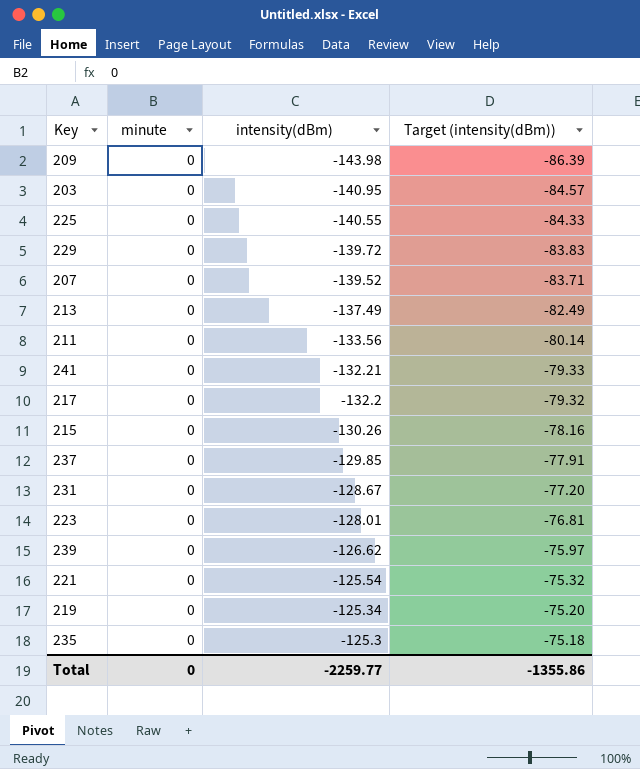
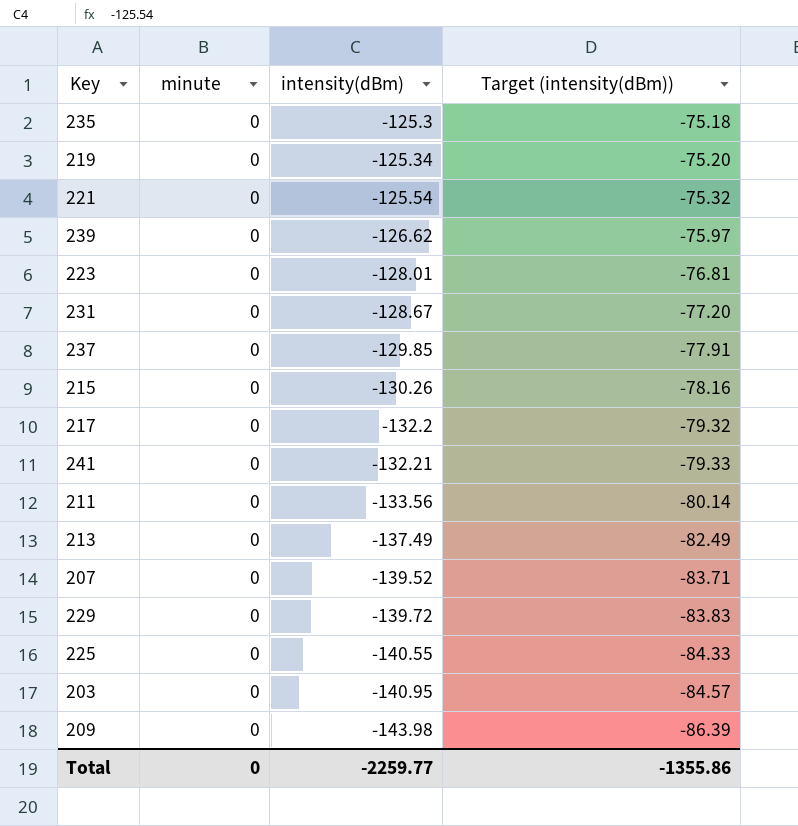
row order: intensity(dBm) ascending -> intensity(dBm) descending

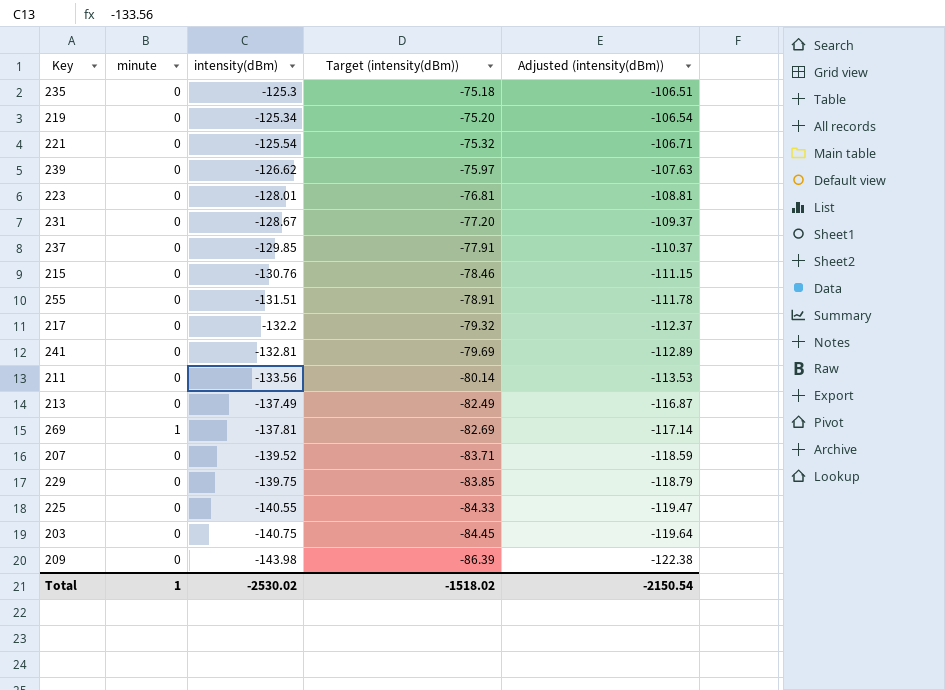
column Adjusted (intensity(dBm)) | formula: none -> [intensity(dBm)] * 0.85
215 | intensity(dBm): -130.26 -> -130.76
215 | Target (intensity(dBm)): -78.16 -> -78.46
row 255: none -> 0 | -131.51 | -78.91 | -111.78
241 | intensity(dBm): -132.21 -> -132.81
241 | Target (intensity(dBm)): -79.33 -> -79.69
row 269: none -> 1 | -137.81 | -82.69 | -117.14
229 | intensity(dBm): -139.72 -> -139.75
229 | Target (intensity(dBm)): -83.83 -> -83.85
203 | intensity(dBm): -140.95 -> -140.75
203 | Target (intensity(dBm)): -84.57 -> -84.45
Total | minute: 0 -> 1
Total | intensity(dBm): -2259.77 -> -2530.02
Total | Target (intensity(dBm)): -1355.86 -> -1518.02

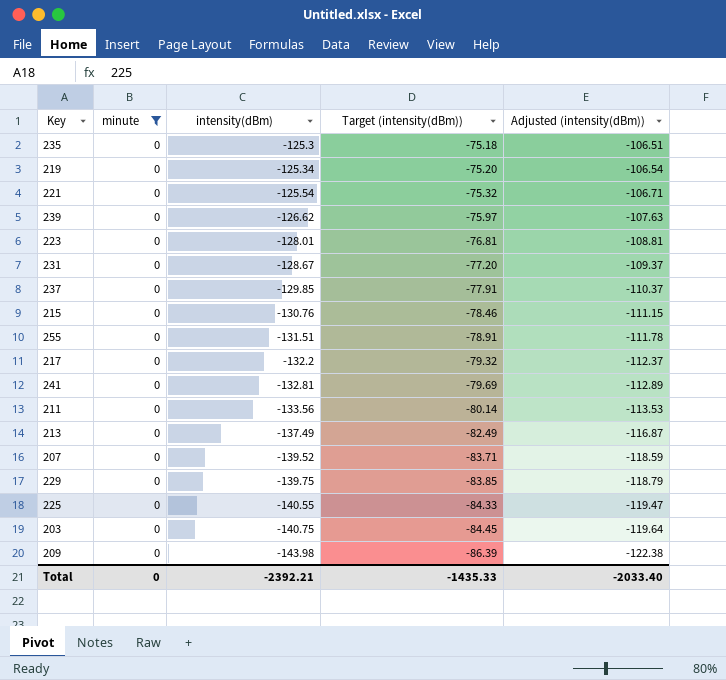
filter: none -> minute = 0
Total | minute: 1 -> 0
Total | intensity(dBm): -2530.02 -> -2392.21
Total | Target (intensity(dBm)): -1518.02 -> -1435.33
Total | Adjusted (intensity(dBm)): -2150.54 -> -2033.40

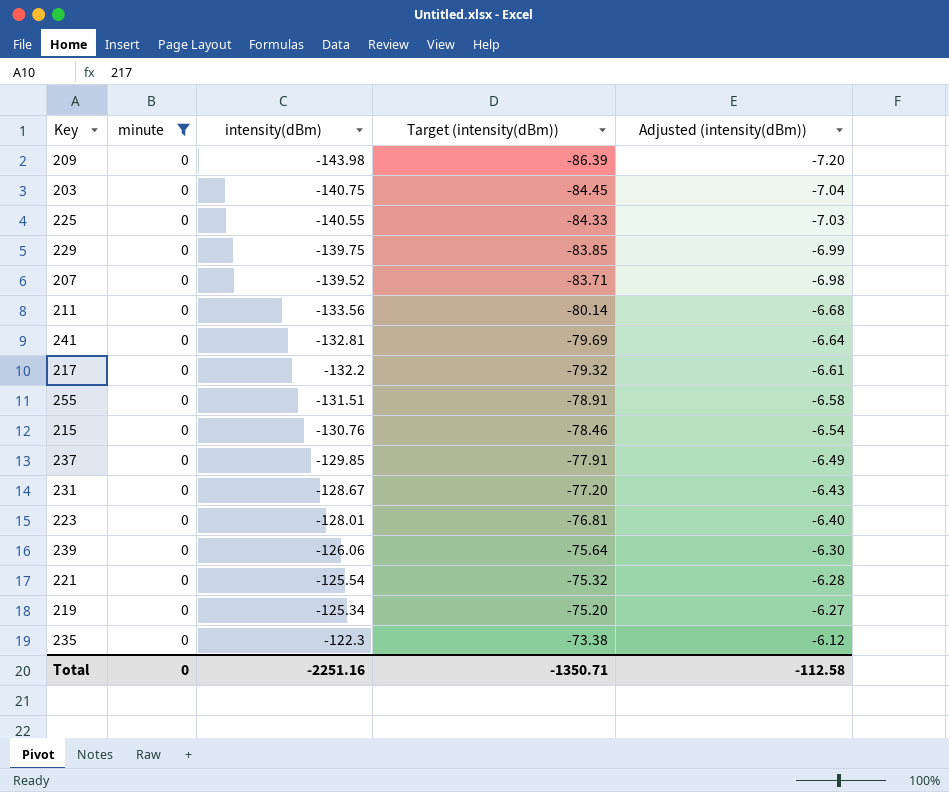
row order: intensity(dBm) descending -> intensity(dBm) ascending
column Adjusted (intensity(dBm)) | formula: [intensity(dBm)] * 0.85 -> [intensity(dBm)] * 0.05
row 213: 0 | -137.49 | -82.49 | -116.87 -> none
239 | intensity(dBm): -126.62 -> -126.06
239 | Target (intensity(dBm)): -75.97 -> -75.64
235 | intensity(dBm): -125.3 -> -122.3
235 | Target (intensity(dBm)): -75.18 -> -73.38
Total | intensity(dBm): -2392.21 -> -2251.16
Total | Target (intensity(dBm)): -1435.33 -> -1350.71
Total | Adjusted (intensity(dBm)): -2033.40 -> -112.58

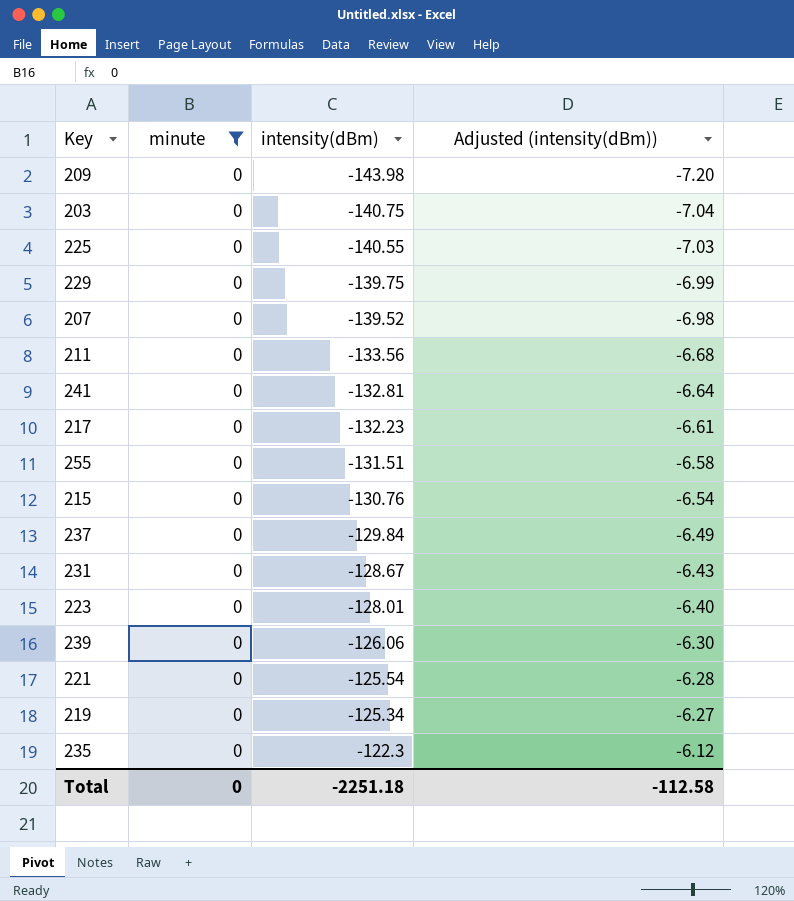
column Target (intensity(dBm)) | formula: [intensity(dBm)] * 0.6 -> none
217 | intensity(dBm): -132.2 -> -132.23
237 | intensity(dBm): -129.85 -> -129.84
Total | intensity(dBm): -2251.16 -> -2251.18

